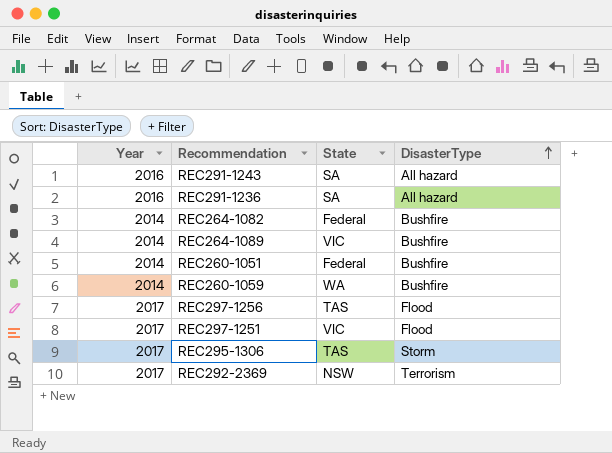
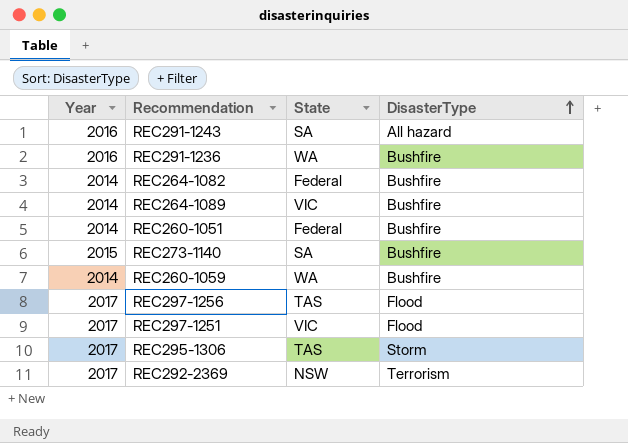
REC291-1236 | State: SA -> WA
REC291-1236 | DisasterType: All hazard -> Bushfire
row REC273-1140: none -> 2015 | SA | Bushfire

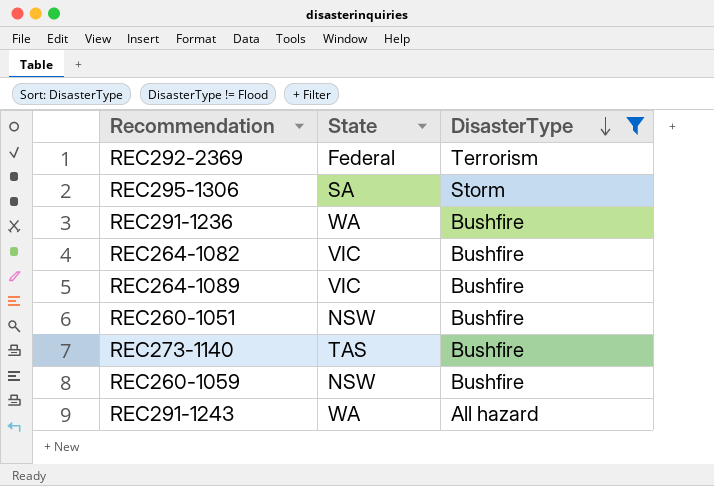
filter: none -> DisasterType != Flood
row order: DisasterType ascending -> DisasterType descending
column Year | position: 1 -> none
REC292-2369 | State: NSW -> Federal
REC295-1306 | State: TAS -> SA
REC264-1082 | State: Federal -> VIC
REC260-1051 | State: Federal -> NSW
REC273-1140 | State: SA -> TAS
REC260-1059 | State: WA -> NSW
REC291-1243 | State: SA -> WA

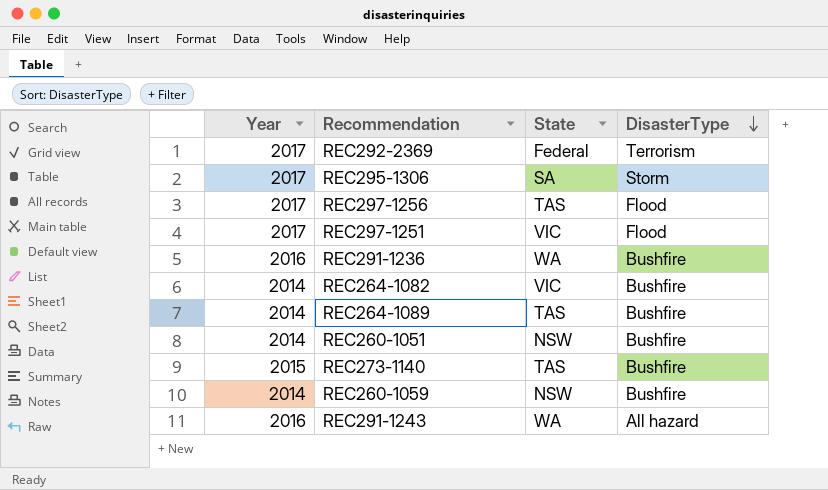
filter: DisasterType != Flood -> none
column Year | position: none -> 1
REC264-1089 | State: VIC -> TAS

